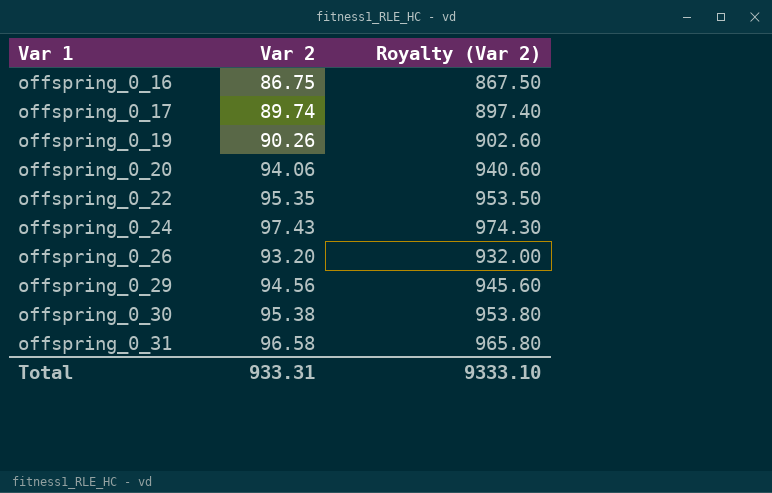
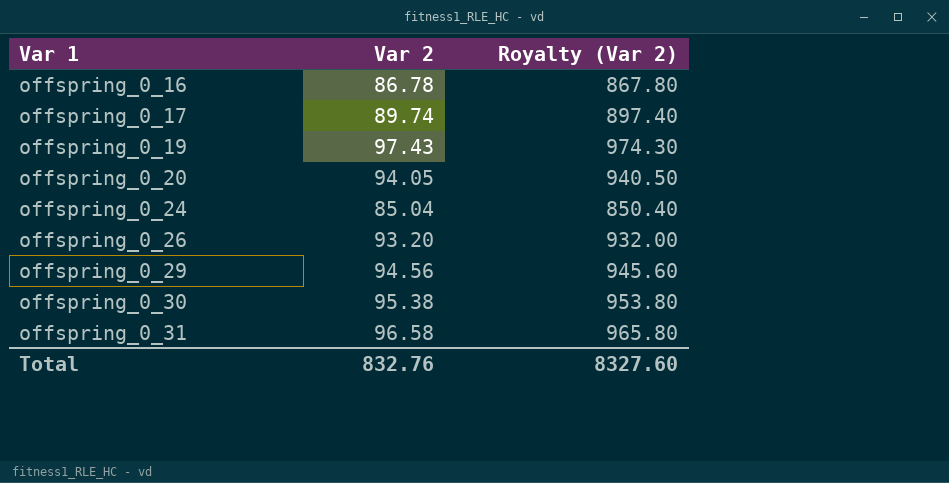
row offspring_0_22: 95.35 | 953.50 -> none
offspring_0_16 | Var 2: 86.75 -> 86.78
offspring_0_16 | Royalty (Var 2): 867.50 -> 867.80
offspring_0_19 | Var 2: 90.26 -> 97.43
offspring_0_19 | Royalty (Var 2): 902.60 -> 974.30
offspring_0_20 | Var 2: 94.06 -> 94.05
offspring_0_20 | Royalty (Var 2): 940.60 -> 940.50
offspring_0_24 | Var 2: 97.43 -> 85.04
offspring_0_24 | Royalty (Var 2): 974.30 -> 850.40
Total | Var 2: 933.31 -> 832.76
Total | Royalty (Var 2): 9333.10 -> 8327.60

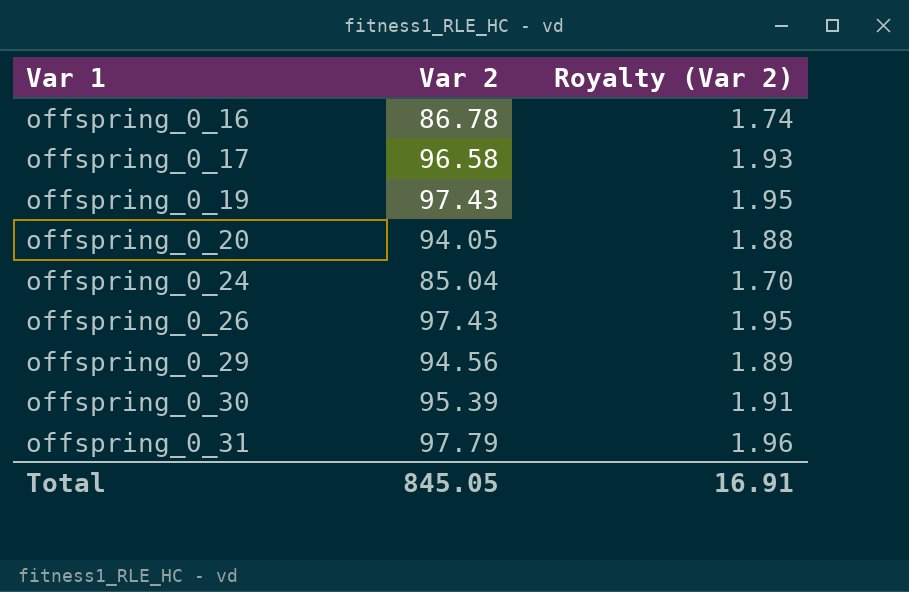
column Royalty (Var 2) | formula: [Var 2] * 10 -> [Var 2] * 0.02
offspring_0_17 | Var 2: 89.74 -> 96.58
offspring_0_26 | Var 2: 93.20 -> 97.43
offspring_0_30 | Var 2: 95.38 -> 95.39
offspring_0_31 | Var 2: 96.58 -> 97.79
Total | Var 2: 832.76 -> 845.05
Total | Royalty (Var 2): 8327.60 -> 16.91

